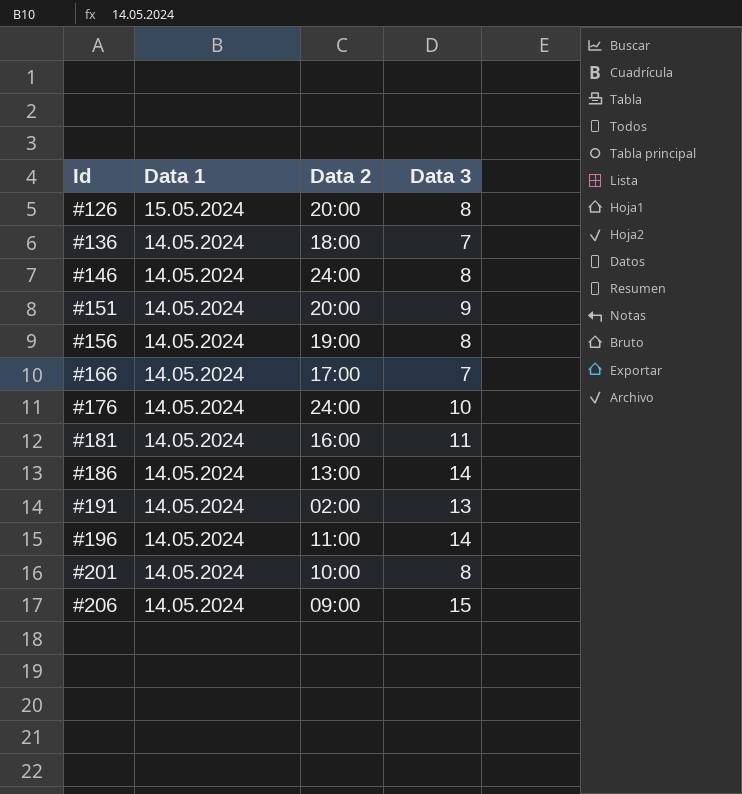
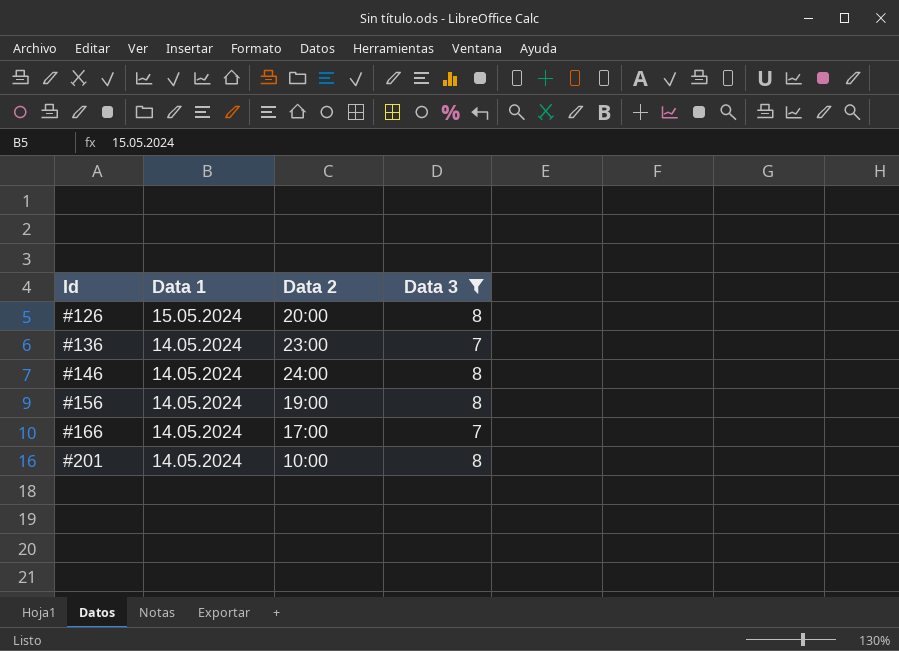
filter: none -> Data 3 <= 8
#136 | Data 2: 18:00 -> 23:00

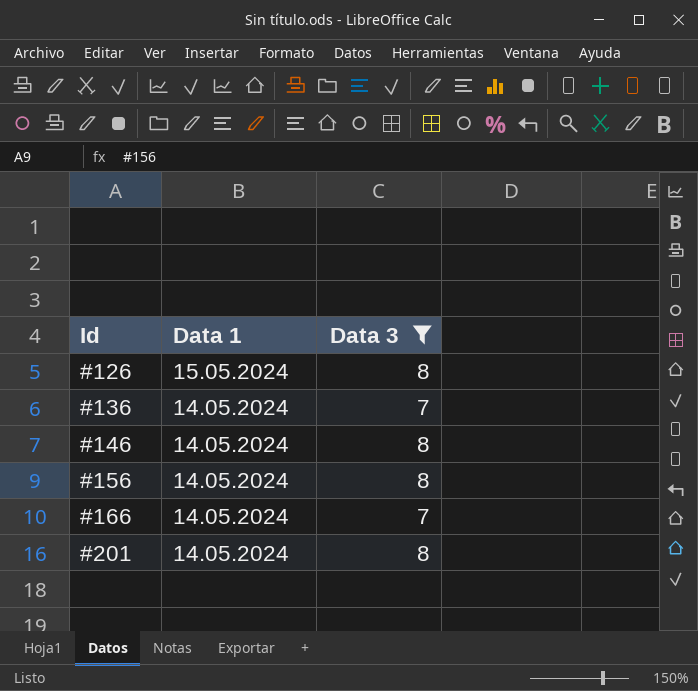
column Data 2 | position: 3 -> none

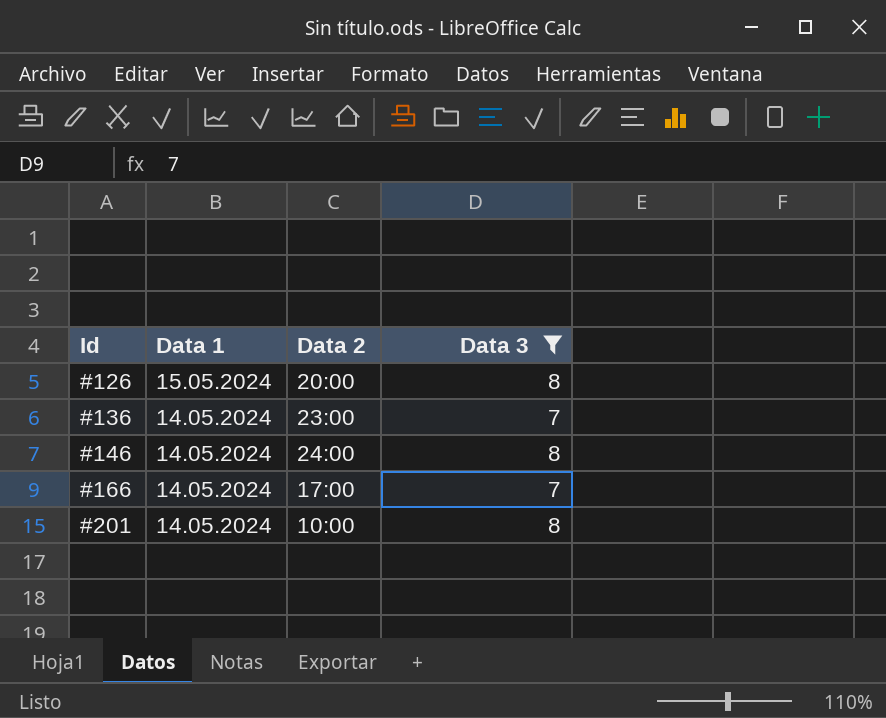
column Data 2 | position: none -> 3
row #156: 14.05.2024 | 8 -> none

